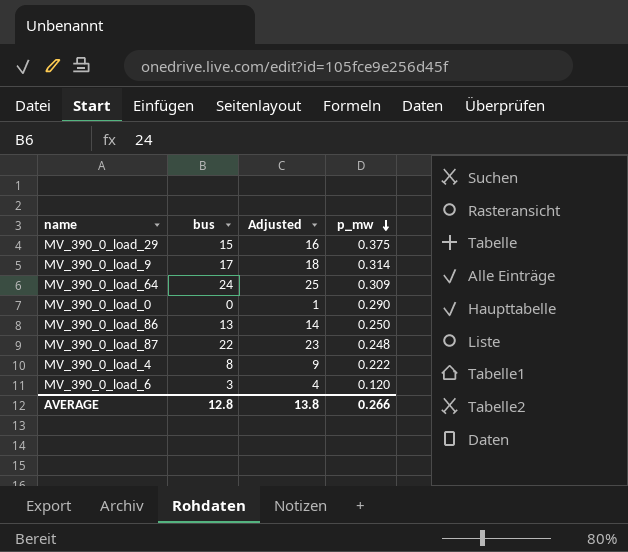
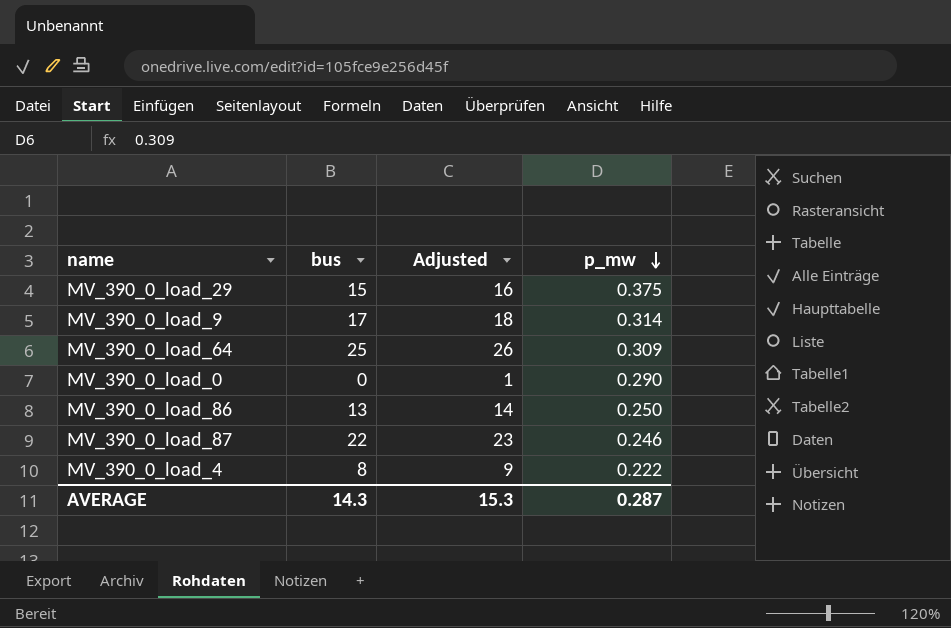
row MV_390_0_load_6: 3 | 4 | 0.120 -> none
MV_390_0_load_64 | bus: 24 -> 25
MV_390_0_load_64 | Adjusted: 25 -> 26
MV_390_0_load_87 | p_mw: 0.248 -> 0.246
AVERAGE | bus: 12.8 -> 14.3
AVERAGE | Adjusted: 13.8 -> 15.3
AVERAGE | p_mw: 0.266 -> 0.287

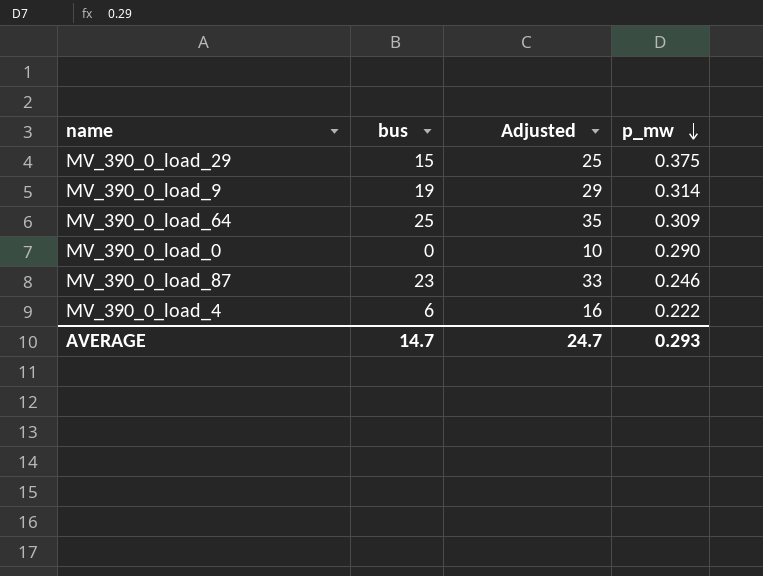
column Adjusted | formula: [bus] + 1 -> [bus] + 10
row MV_390_0_load_86: 13 | 14 | 0.250 -> none
MV_390_0_load_9 | bus: 17 -> 19
MV_390_0_load_87 | bus: 22 -> 23
MV_390_0_load_4 | bus: 8 -> 6
AVERAGE | bus: 14.3 -> 14.7
AVERAGE | Adjusted: 15.3 -> 24.7
AVERAGE | p_mw: 0.287 -> 0.293

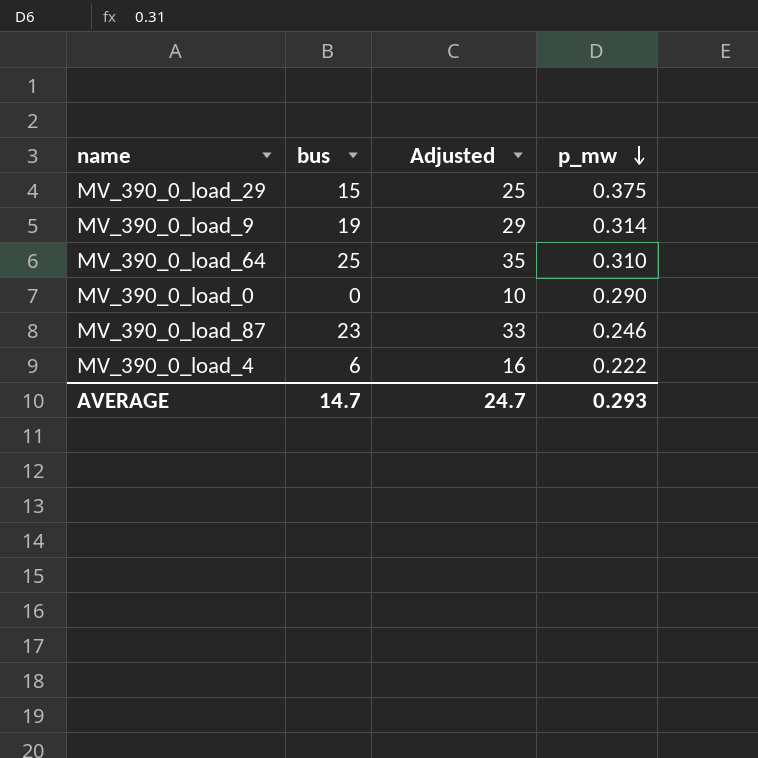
MV_390_0_load_64 | p_mw: 0.309 -> 0.310

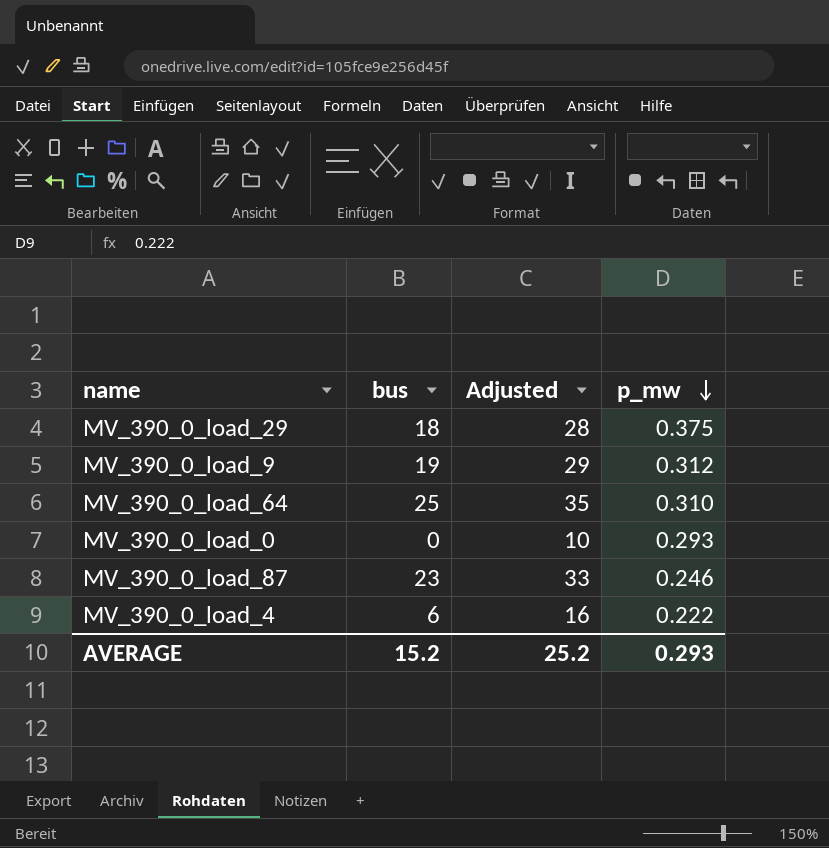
MV_390_0_load_29 | bus: 15 -> 18
MV_390_0_load_29 | Adjusted: 25 -> 28
MV_390_0_load_9 | p_mw: 0.314 -> 0.312
MV_390_0_load_0 | p_mw: 0.290 -> 0.293
AVERAGE | bus: 14.7 -> 15.2
AVERAGE | Adjusted: 24.7 -> 25.2

